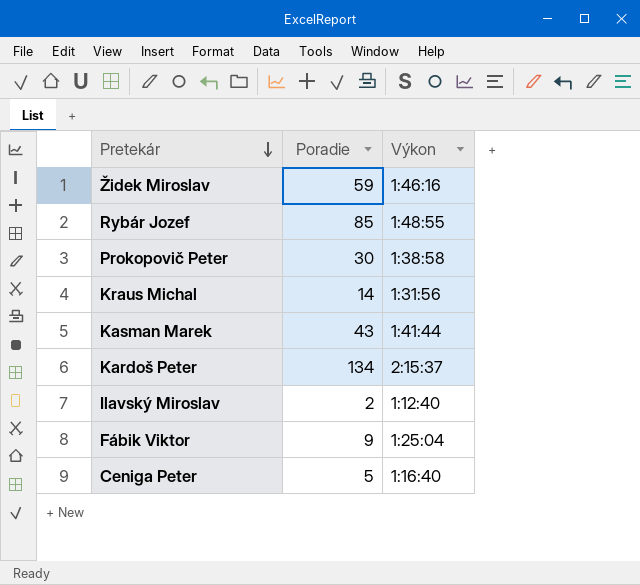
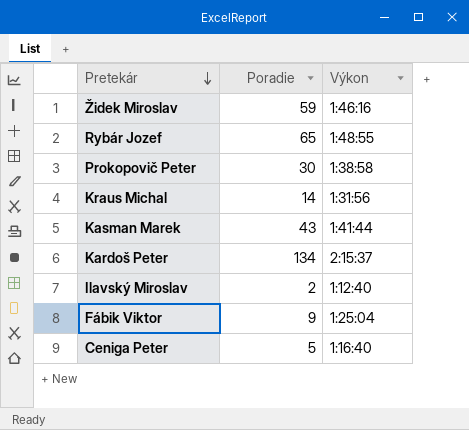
Rybár Jozef | Poradie: 85 -> 65

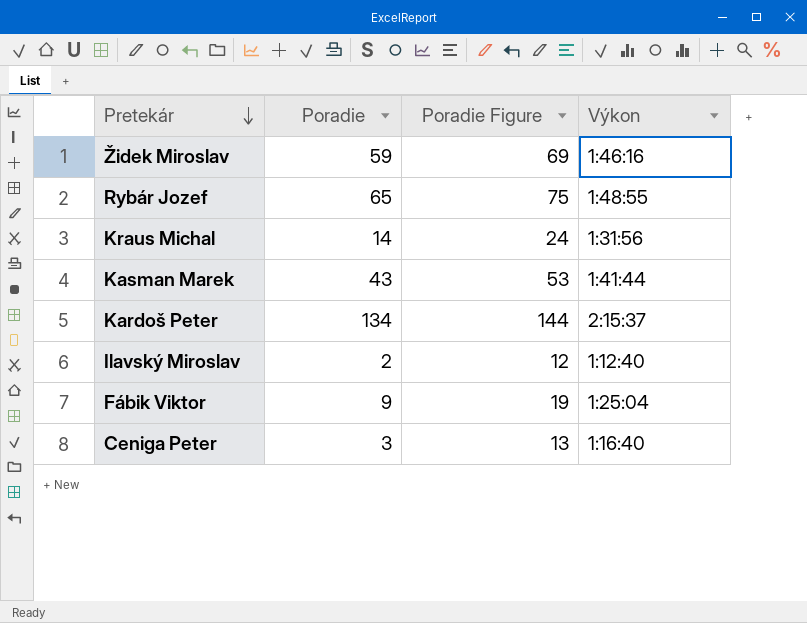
column Poradie Figure | formula: none -> [Poradie] + 10
row Prokopovič Peter: 30 | 1:38:58 -> none
Ceniga Peter | Poradie: 5 -> 3

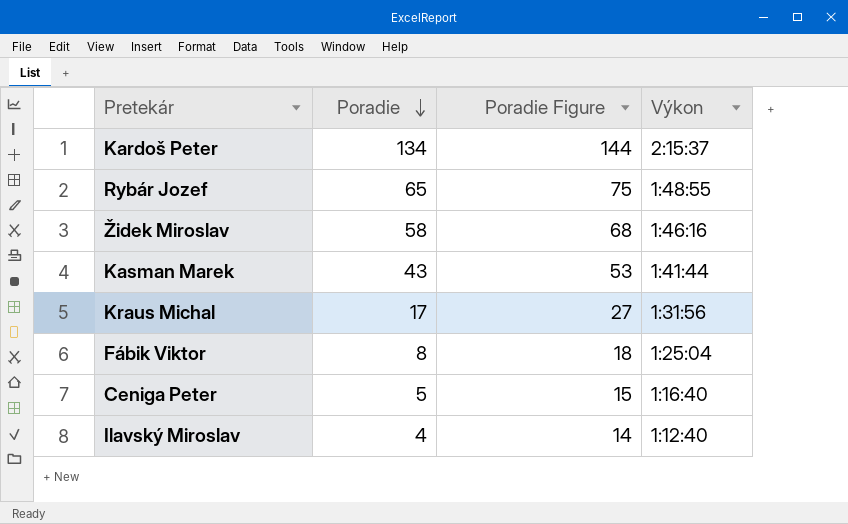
row order: Pretekár descending -> Poradie descending
Židek Miroslav | Poradie: 59 -> 58
Židek Miroslav | Poradie Figure: 69 -> 68
Kraus Michal | Poradie: 14 -> 17
Kraus Michal | Poradie Figure: 24 -> 27
Fábik Viktor | Poradie: 9 -> 8
Fábik Viktor | Poradie Figure: 19 -> 18
Ceniga Peter | Poradie: 3 -> 5
Ceniga Peter | Poradie Figure: 13 -> 15
Ilavský Miroslav | Poradie: 2 -> 4
Ilavský Miroslav | Poradie Figure: 12 -> 14

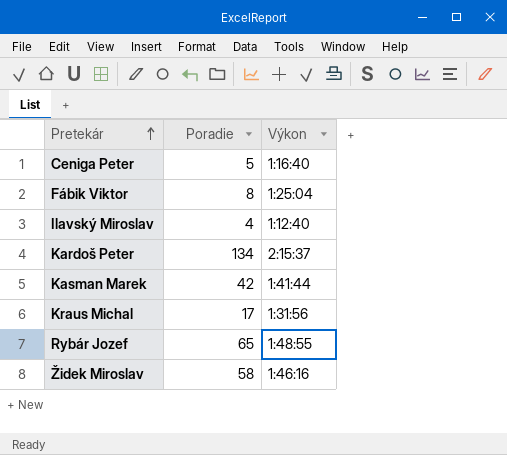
row order: Poradie descending -> Pretekár ascending
column Poradie Figure | formula: [Poradie] + 10 -> none
Kasman Marek | Poradie: 43 -> 42

